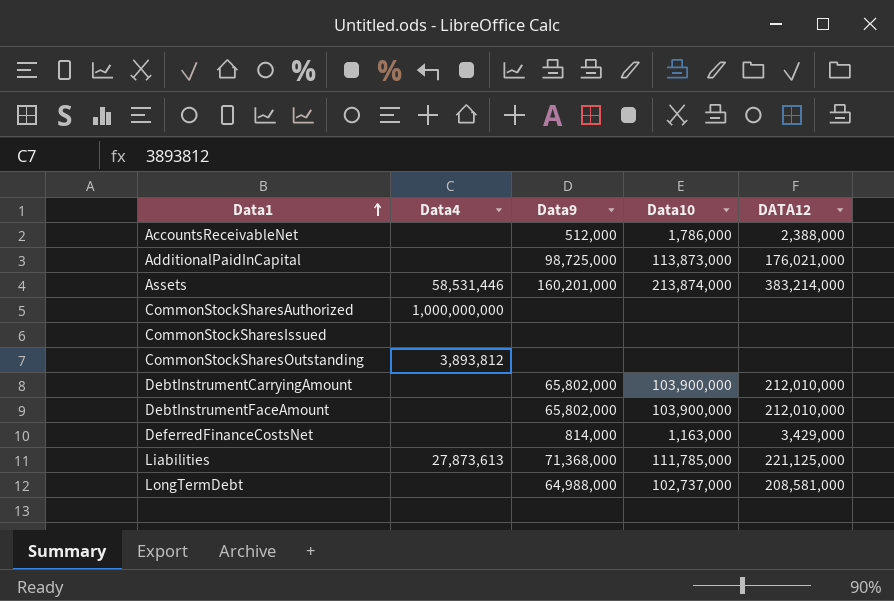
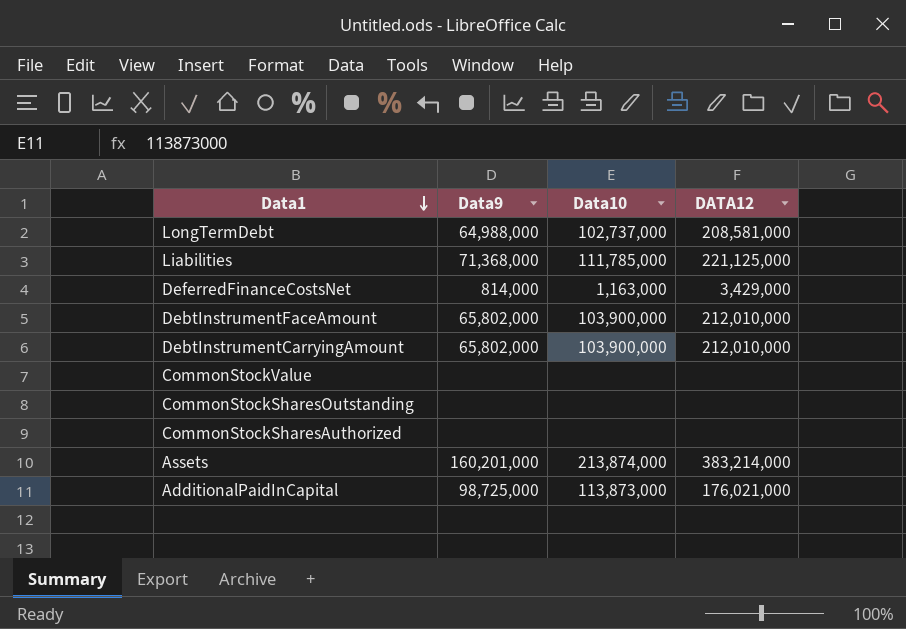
row order: Data1 ascending -> Data1 descending
column Data4 | position: 2 -> none
row AccountsReceivableNet: none | 512,000 | 1,786,000 | 2,388,000 -> none
row CommonStockSharesIssued: none | none | none | none -> none
row CommonStockValue: none -> none | none | none

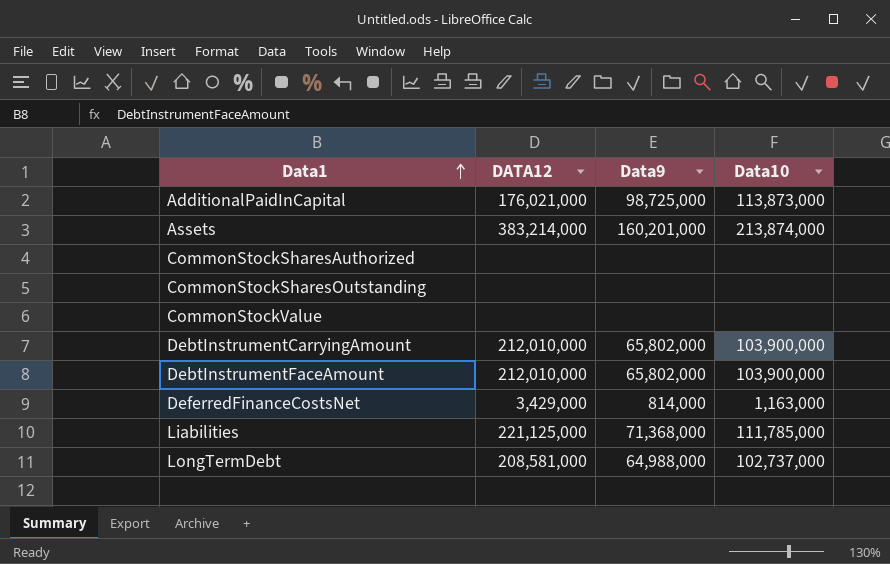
row order: Data1 descending -> Data1 ascending
column DATA12 | position: 4 -> 2

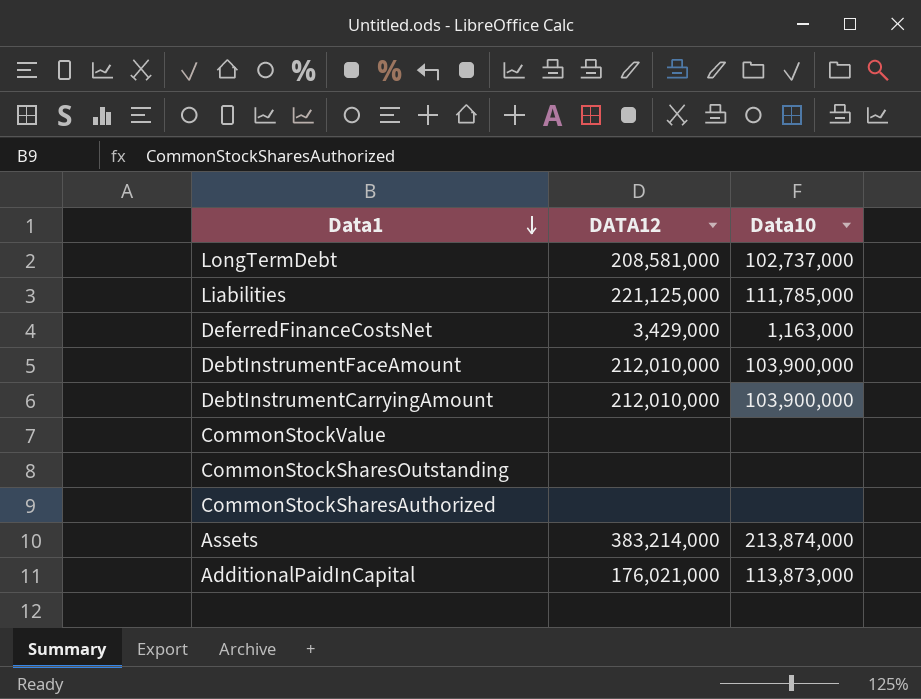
row order: Data1 ascending -> Data1 descending
column Data9 | position: 3 -> none

